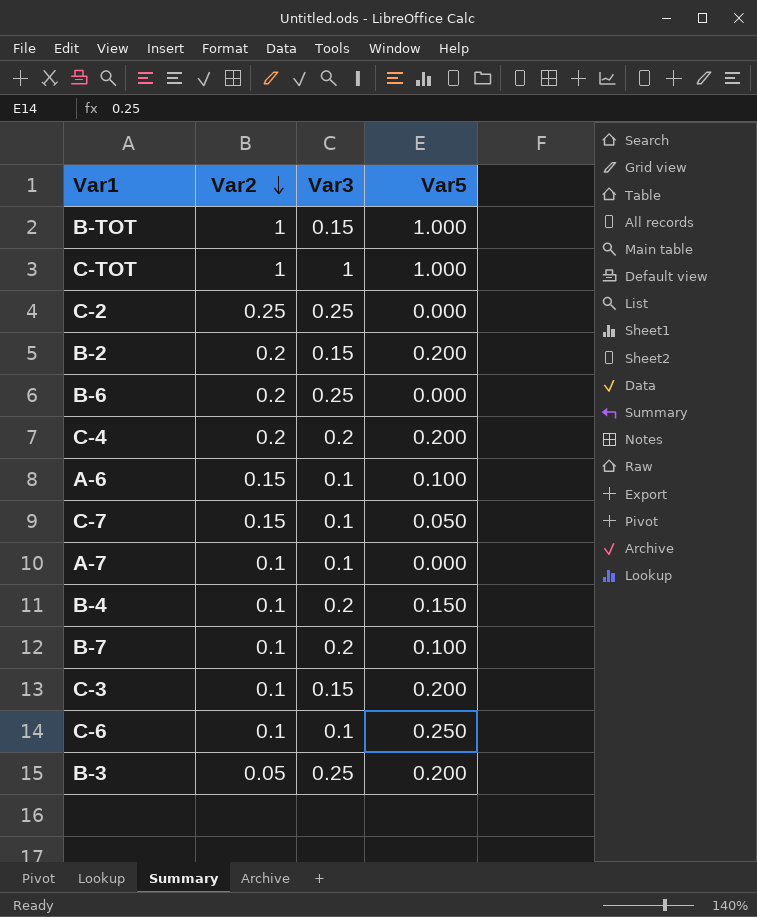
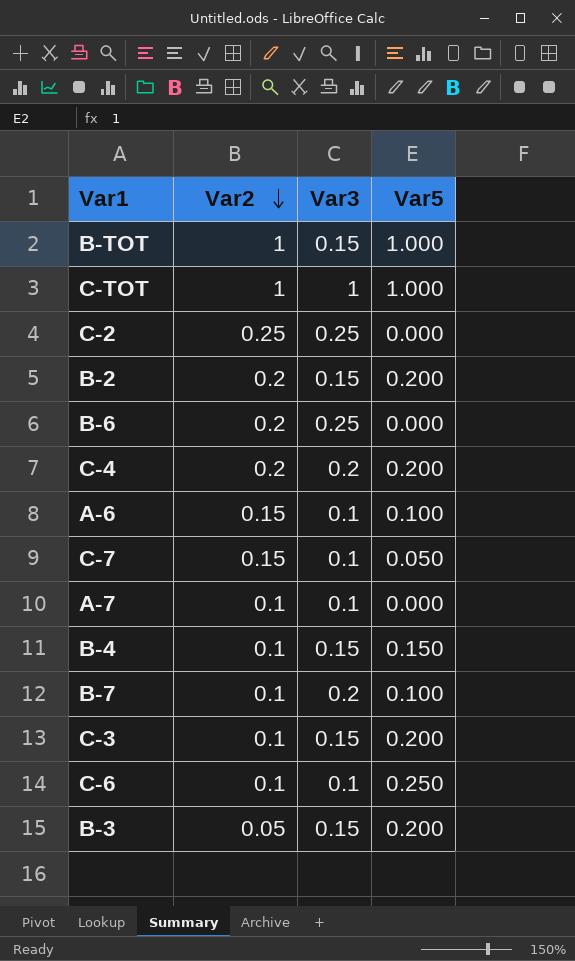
B-4 | Var3: 0.2 -> 0.15
B-3 | Var3: 0.25 -> 0.15

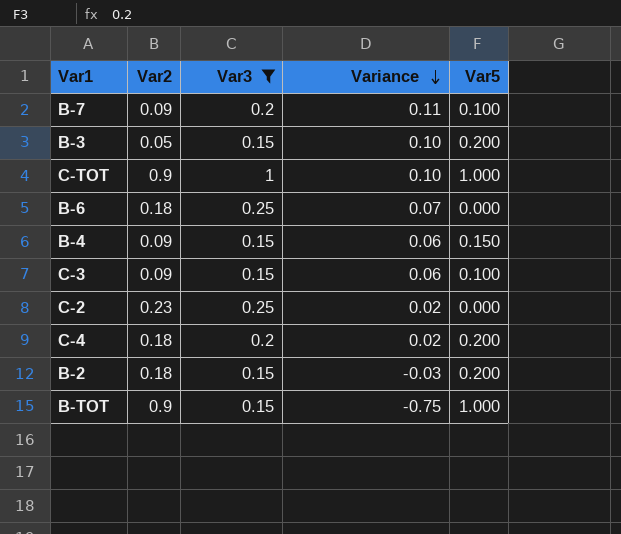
filter: none -> Var3 != 0.1
row order: Var2 descending -> Variance descending
column Variance | formula: none -> [Var3] - [Var2]
B-7 | Var2: 0.1 -> 0.09
C-TOT | Var2: 1 -> 0.9
B-6 | Var2: 0.2 -> 0.18
B-4 | Var2: 0.1 -> 0.09
C-3 | Var2: 0.1 -> 0.09
C-3 | Var5: 0.200 -> 0.100
C-2 | Var2: 0.25 -> 0.23
C-4 | Var2: 0.2 -> 0.18
B-2 | Var2: 0.2 -> 0.18
B-TOT | Var2: 1 -> 0.9

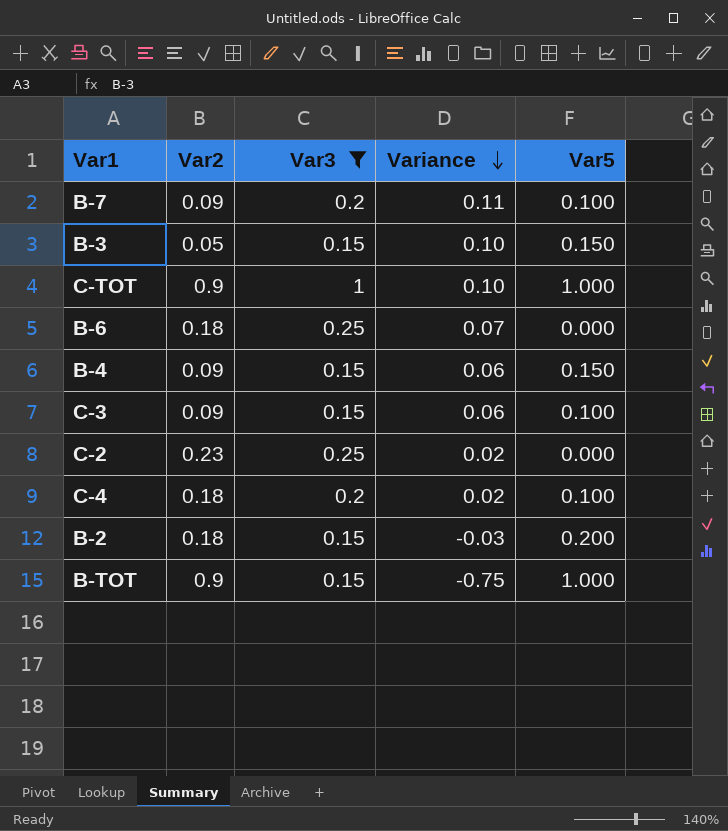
B-3 | Var5: 0.200 -> 0.150
C-4 | Var5: 0.200 -> 0.100

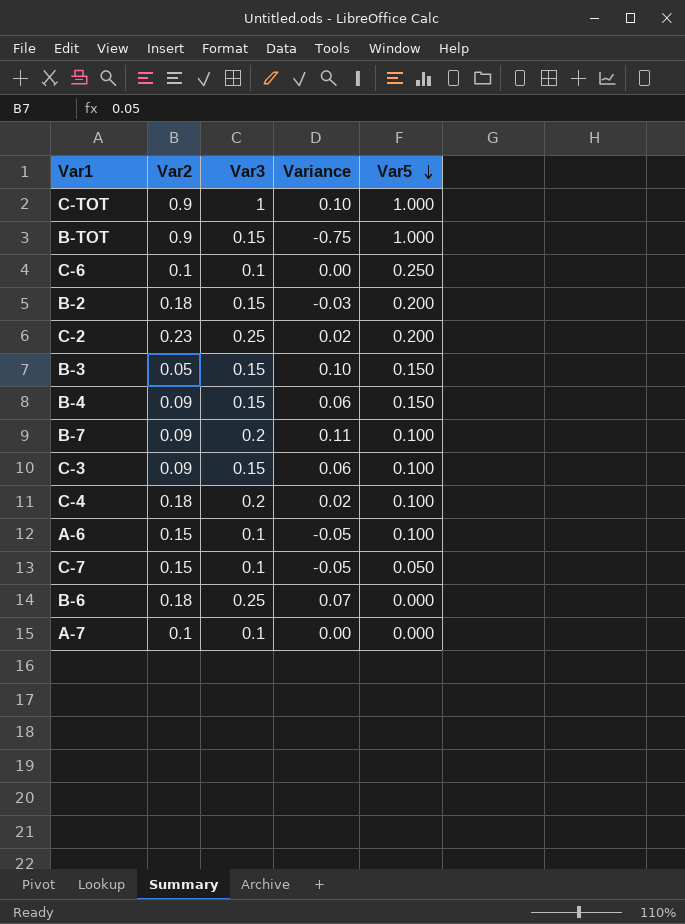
filter: Var3 != 0.1 -> none
row order: Variance descending -> Var5 descending
C-2 | Var5: 0.000 -> 0.200

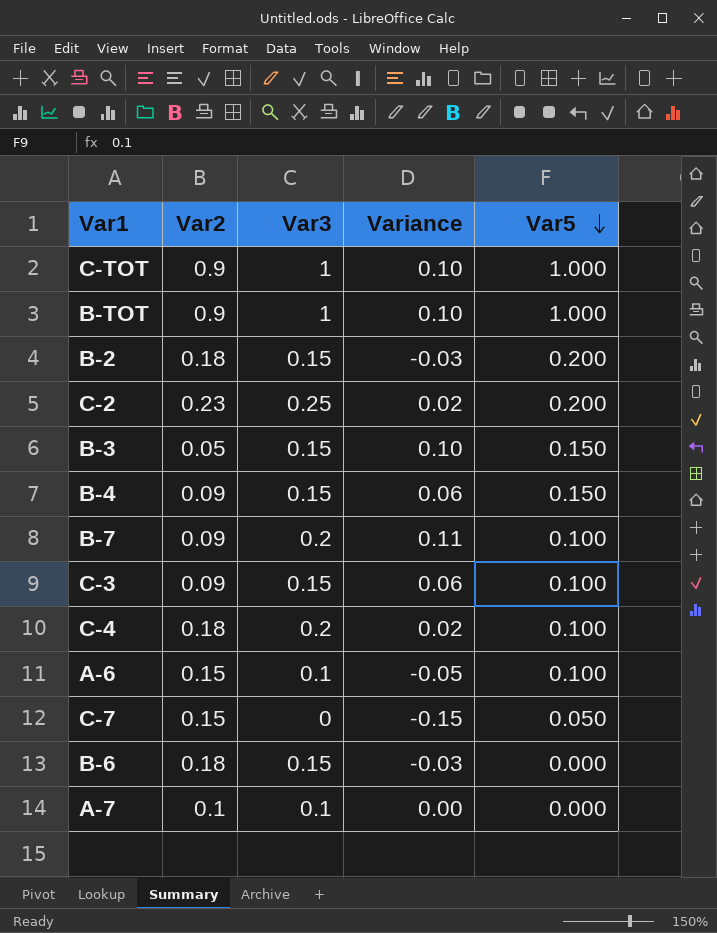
row C-6: 0.1 | 0.1 | 0.00 | 0.250 -> none
B-TOT | Var3: 0.15 -> 1
B-TOT | Variance: -0.75 -> 0.10
C-7 | Var3: 0.1 -> 0
C-7 | Variance: -0.05 -> -0.15
B-6 | Var3: 0.25 -> 0.15
B-6 | Variance: 0.07 -> -0.03

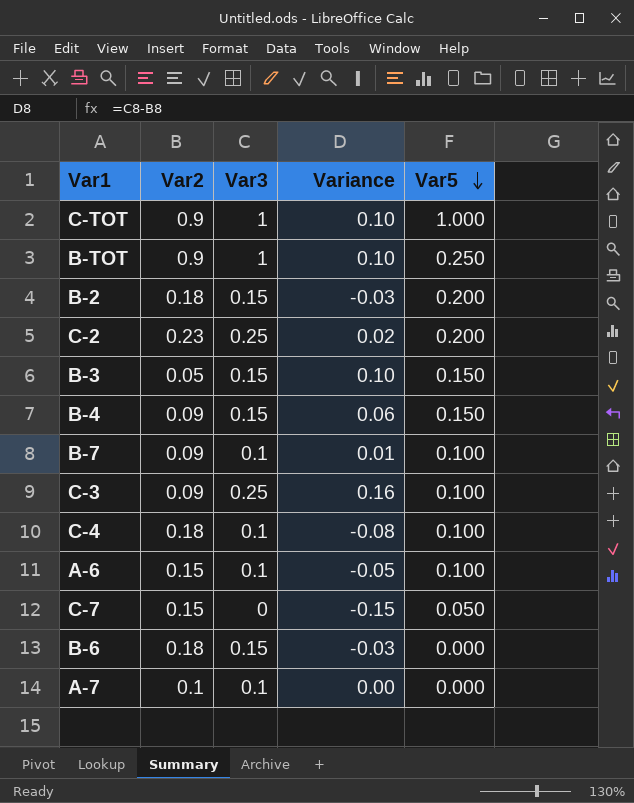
B-TOT | Var5: 1.000 -> 0.250
B-7 | Var3: 0.2 -> 0.1
B-7 | Variance: 0.11 -> 0.01
C-3 | Var3: 0.15 -> 0.25
C-3 | Variance: 0.06 -> 0.16
C-4 | Var3: 0.2 -> 0.1
C-4 | Variance: 0.02 -> -0.08

